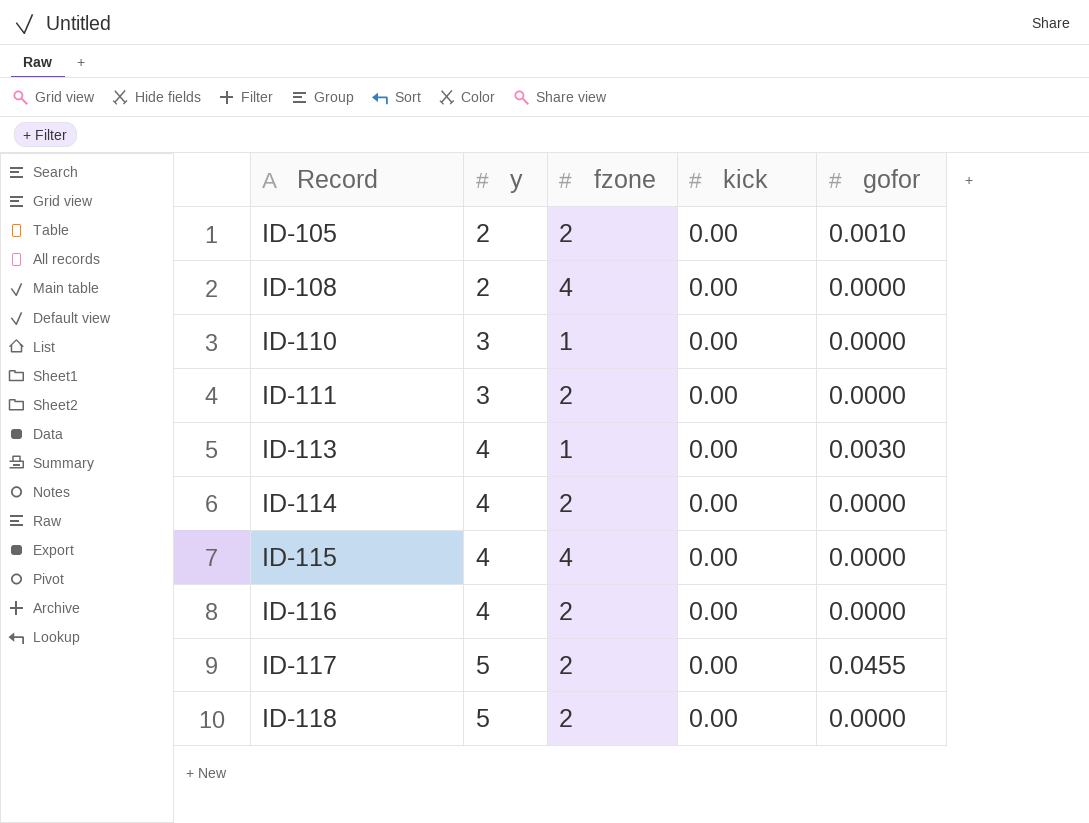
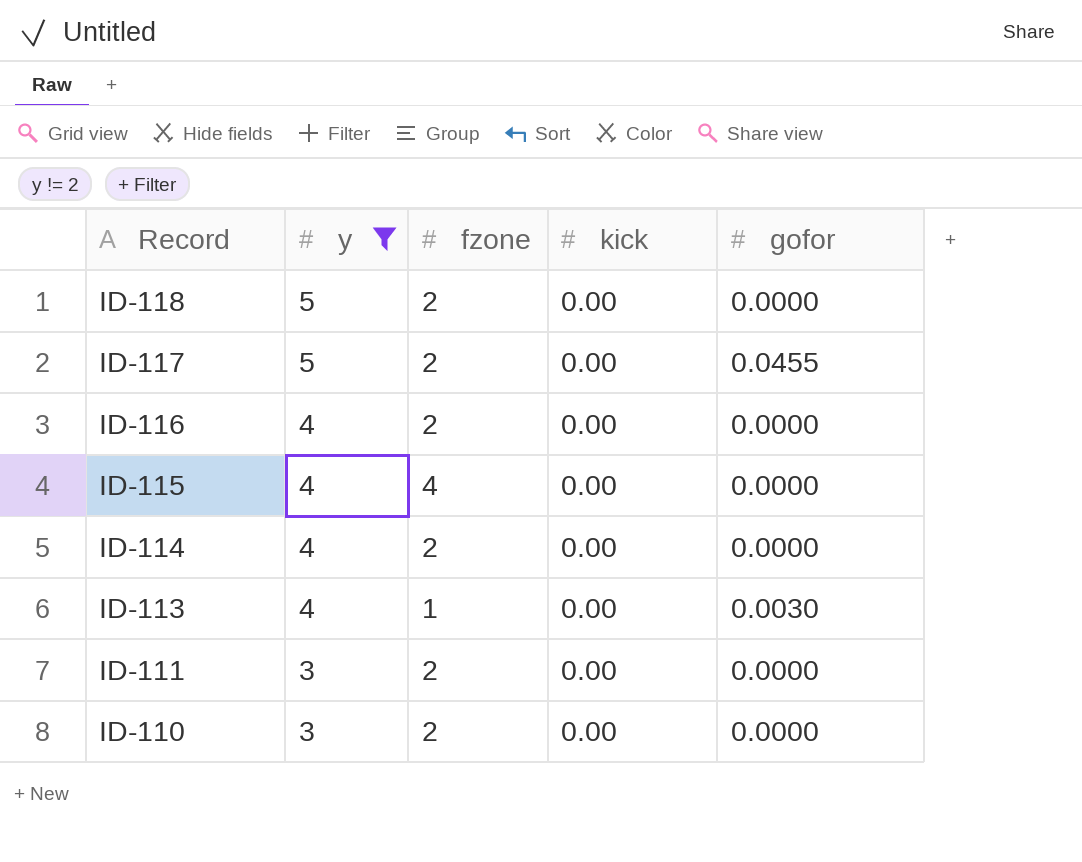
filter: none -> y != 2
row order: Record ascending -> Record descending
ID-110 | fzone: 1 -> 2

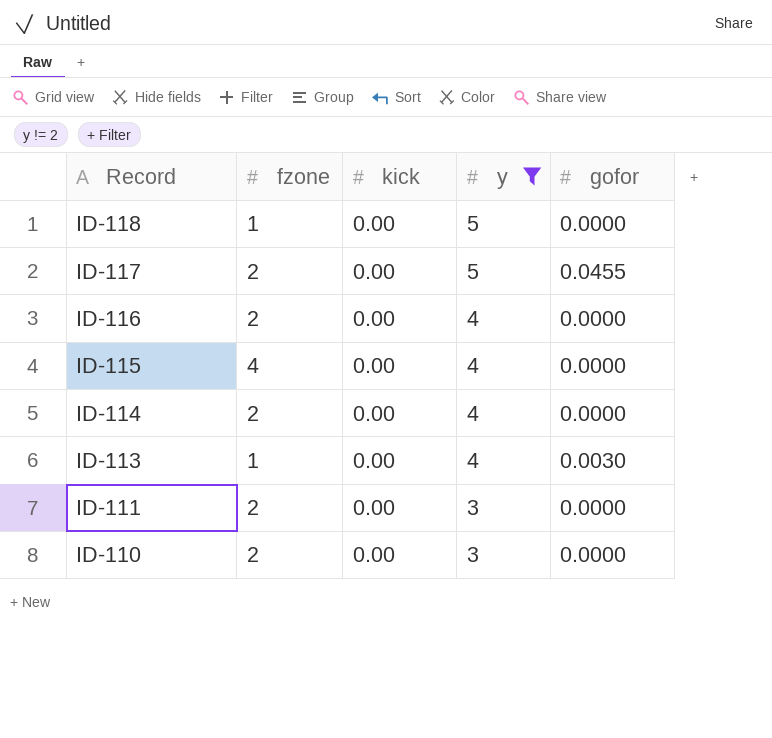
column y | position: 2 -> 4
ID-118 | fzone: 2 -> 1

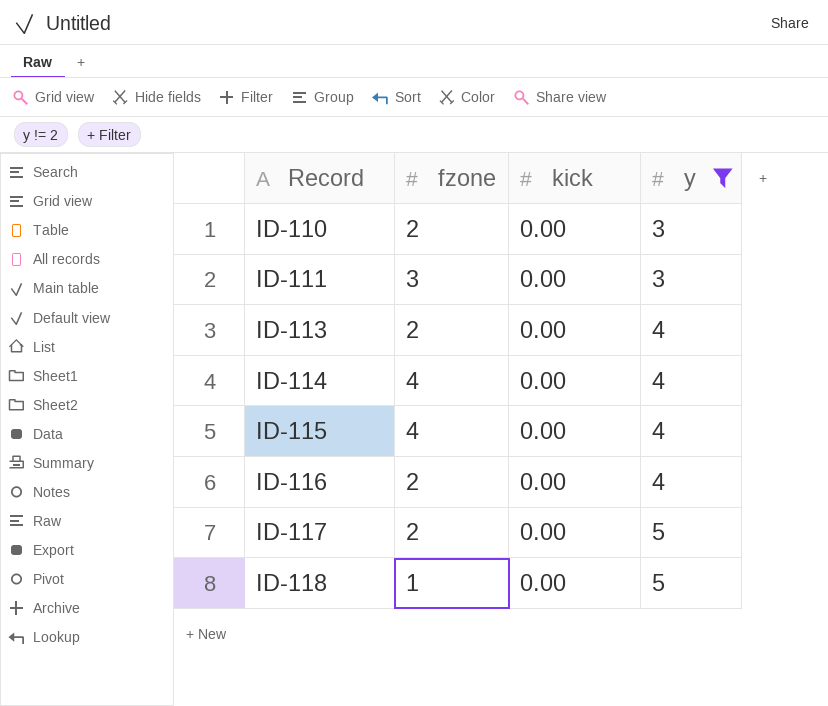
row order: Record descending -> Record ascending
column gofor | position: 5 -> none
ID-111 | fzone: 2 -> 3
ID-113 | fzone: 1 -> 2
ID-114 | fzone: 2 -> 4

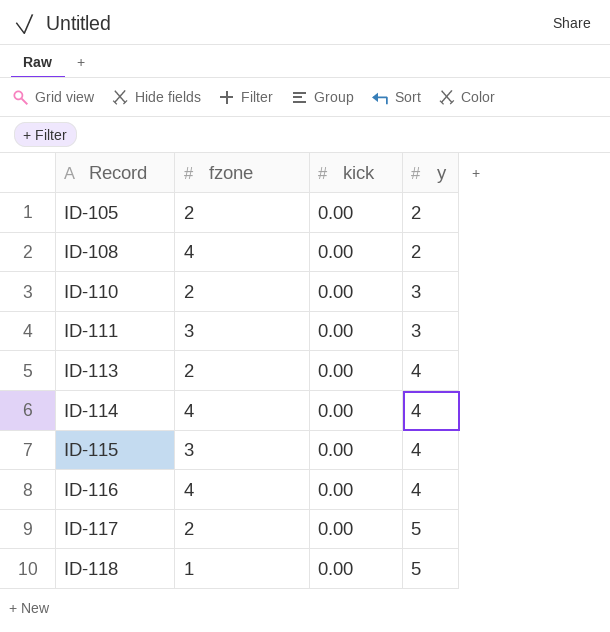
filter: y != 2 -> none
ID-115 | fzone: 4 -> 3
ID-116 | fzone: 2 -> 4

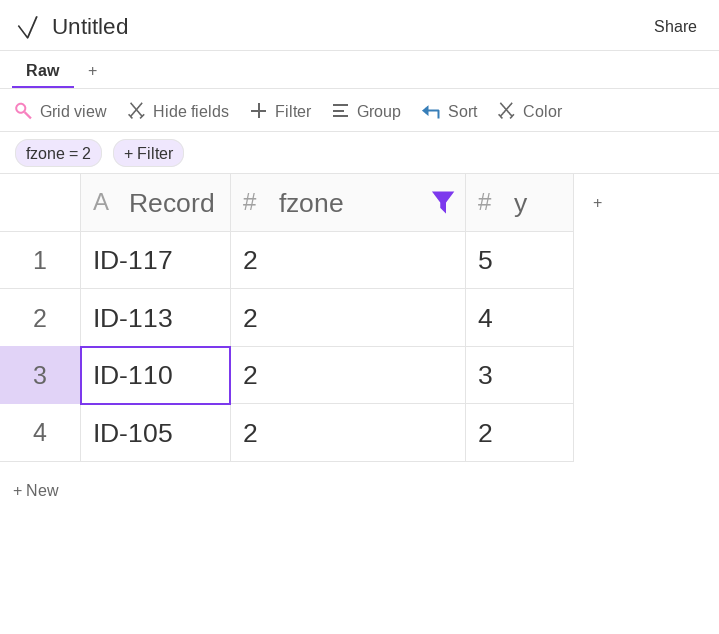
filter: none -> fzone = 2
row order: Record ascending -> Record descending
column kick | position: 3 -> none

